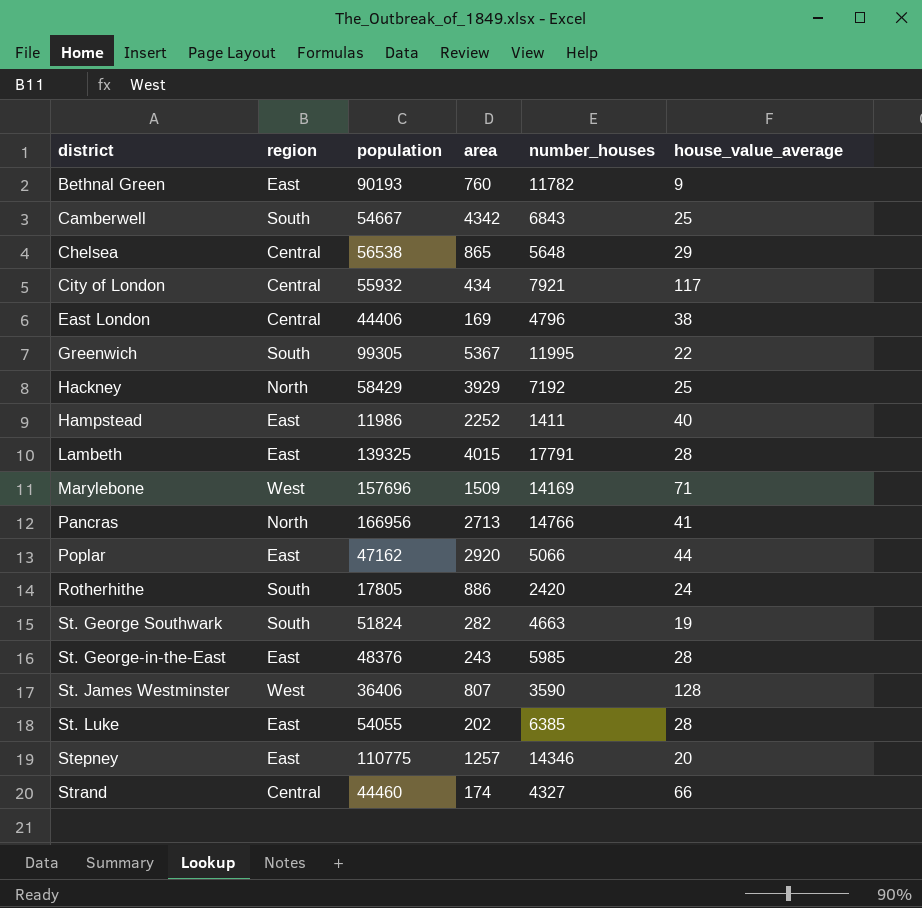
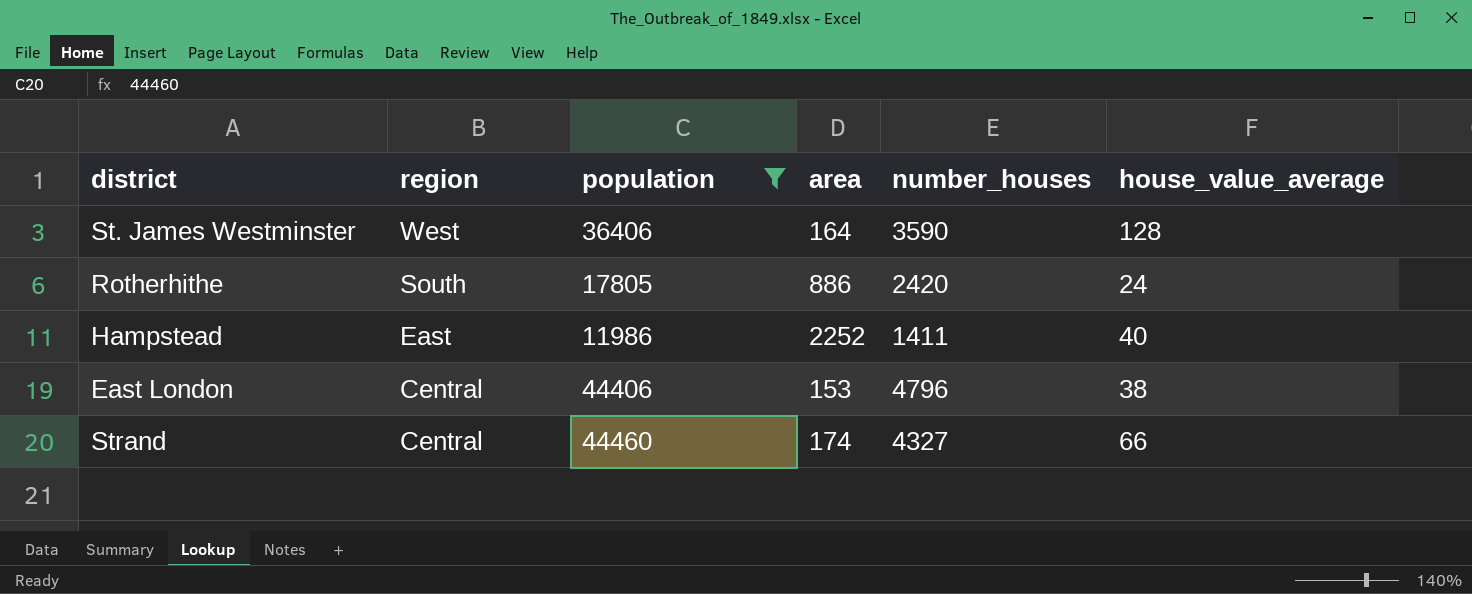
filter: none -> population <= 44460
row order: district ascending -> region descending
St. James Westminster | area: 807 -> 164
East London | area: 169 -> 153

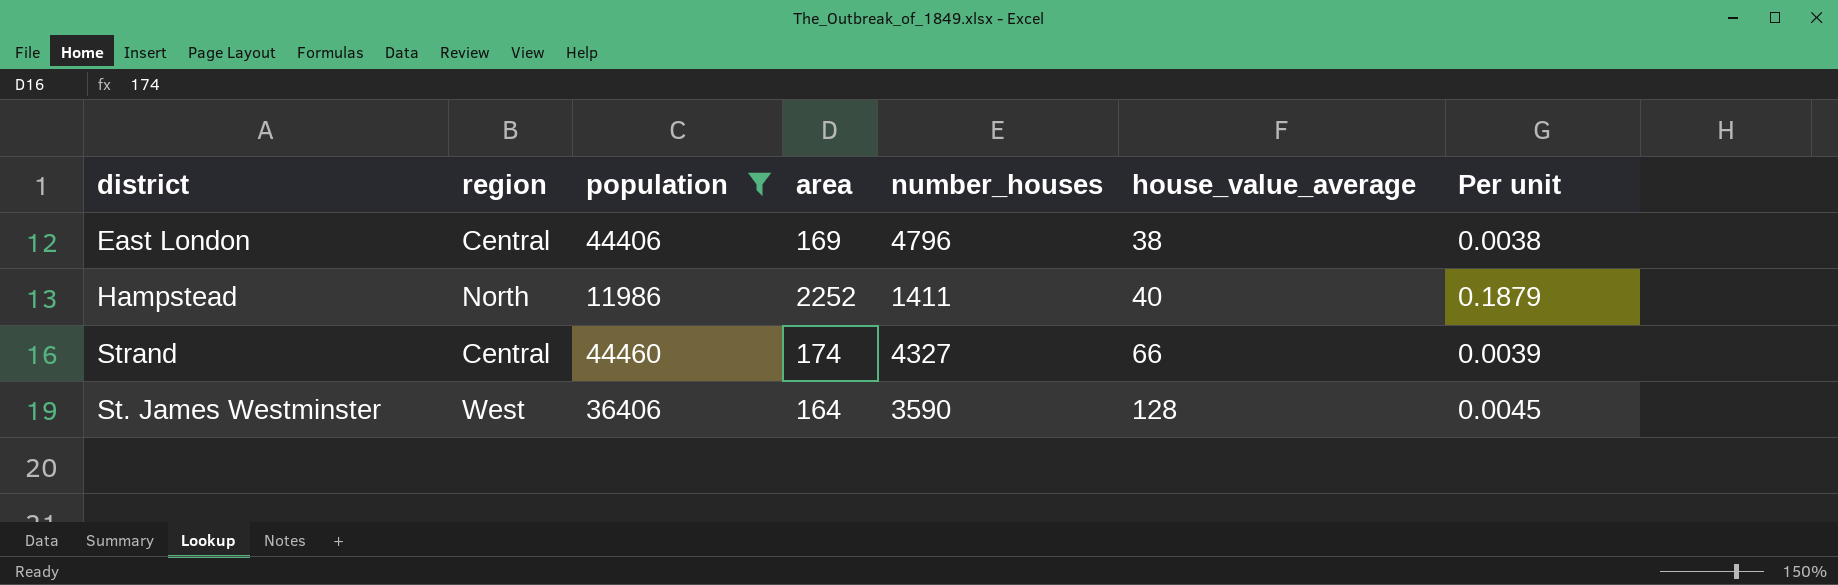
row order: region descending -> house_value_average ascending
column Per unit | formula: none -> [area] / [population]
row Rotherhithe: South | 17805 | 886 | 2420 | 24 -> none
East London | area: 153 -> 169
Hampstead | region: East -> North

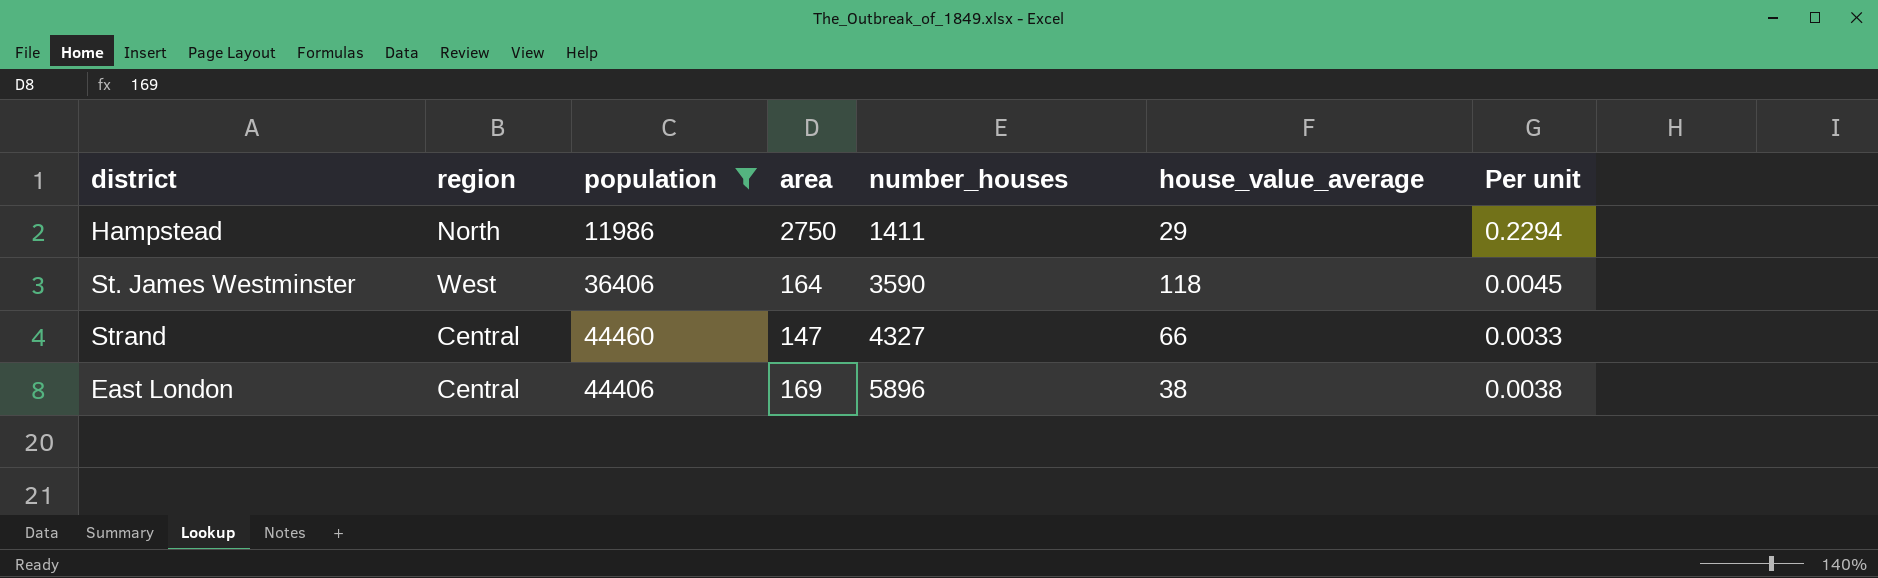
row order: house_value_average ascending -> number_houses ascending
Hampstead | area: 2252 -> 2750
Hampstead | house_value_average: 40 -> 29
Hampstead | Per unit: 0.1879 -> 0.2294
St. James Westminster | house_value_average: 128 -> 118
Strand | area: 174 -> 147
Strand | Per unit: 0.0039 -> 0.0033
East London | number_houses: 4796 -> 5896

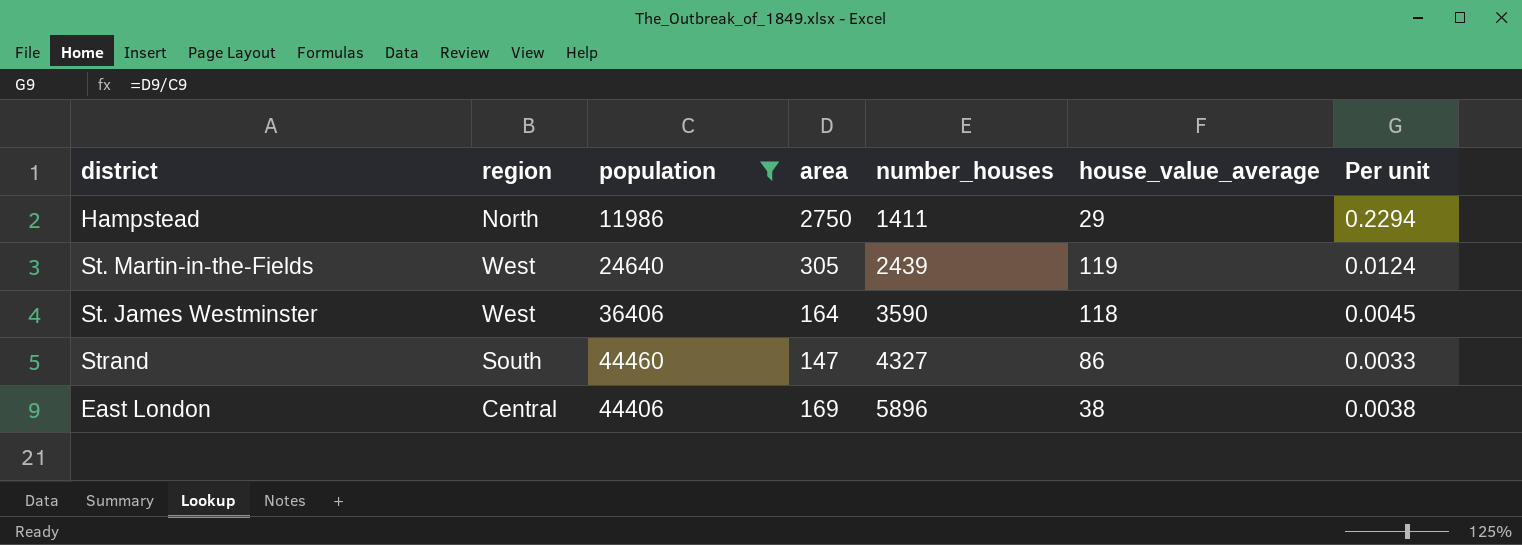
row St. Martin-in-the-Fields: none -> West | 24640 | 305 | 2439 | 119 | 0.0124
Strand | region: Central -> South
Strand | house_value_average: 66 -> 86

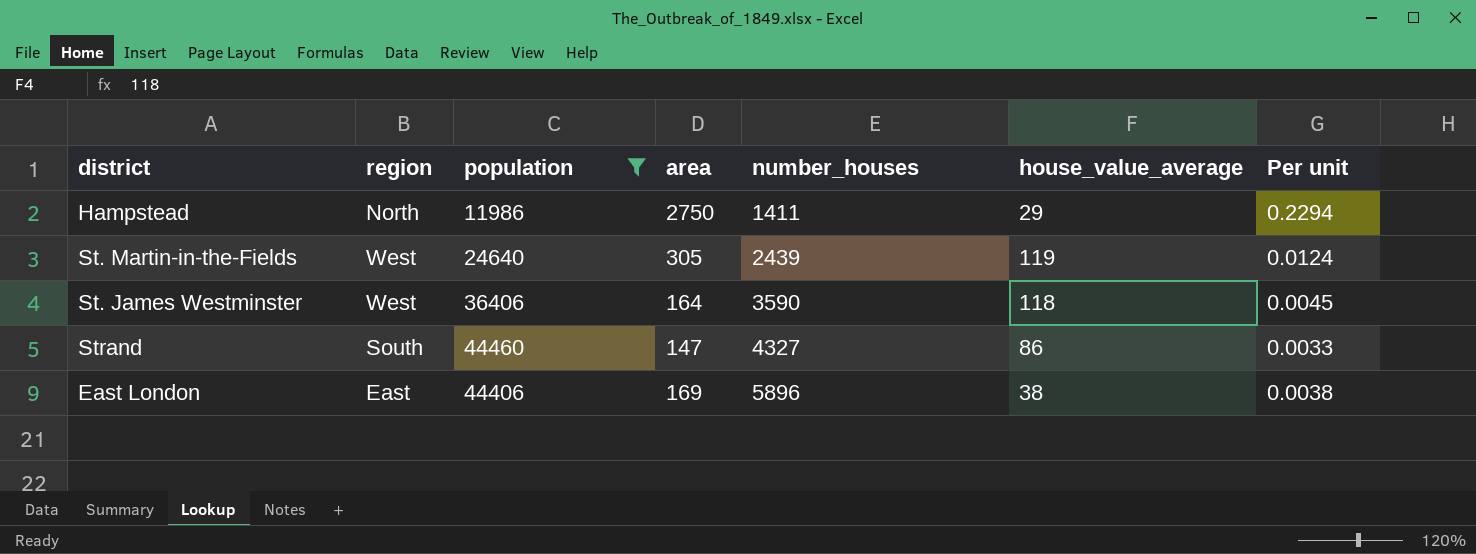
East London | region: Central -> East

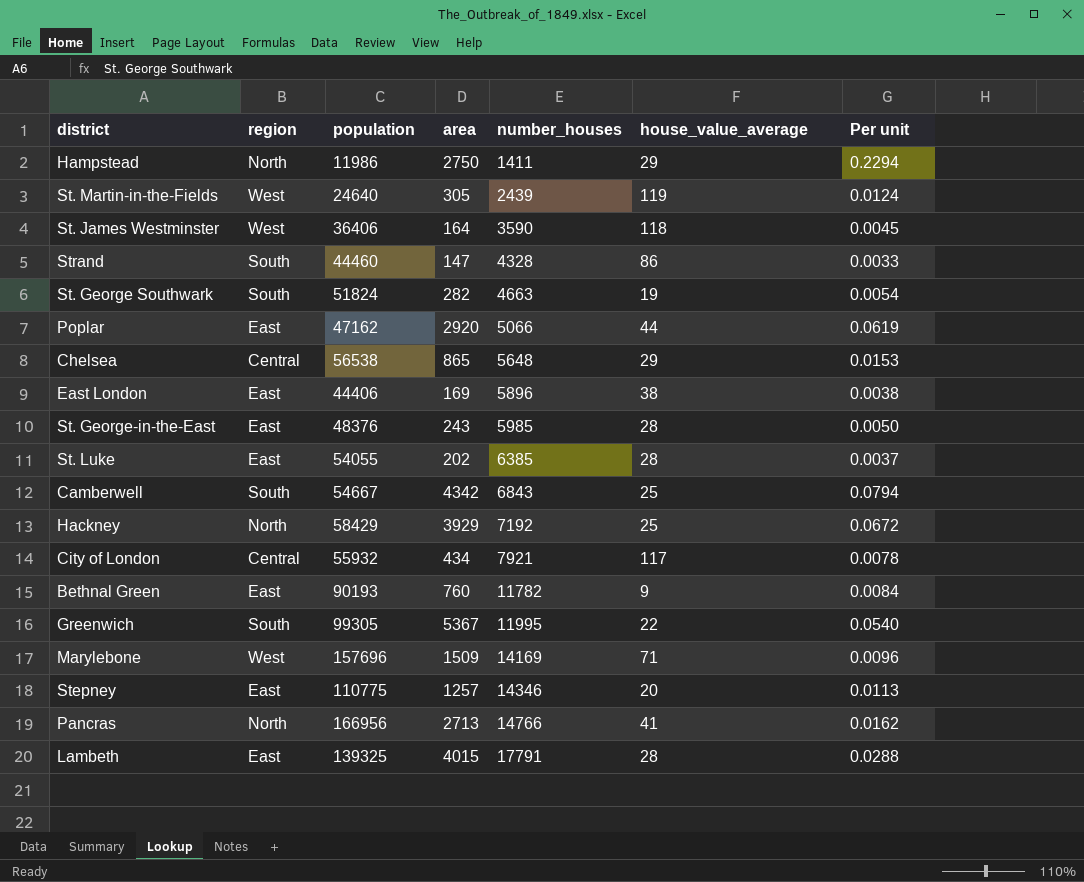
filter: population <= 44460 -> none
Strand | number_houses: 4327 -> 4328

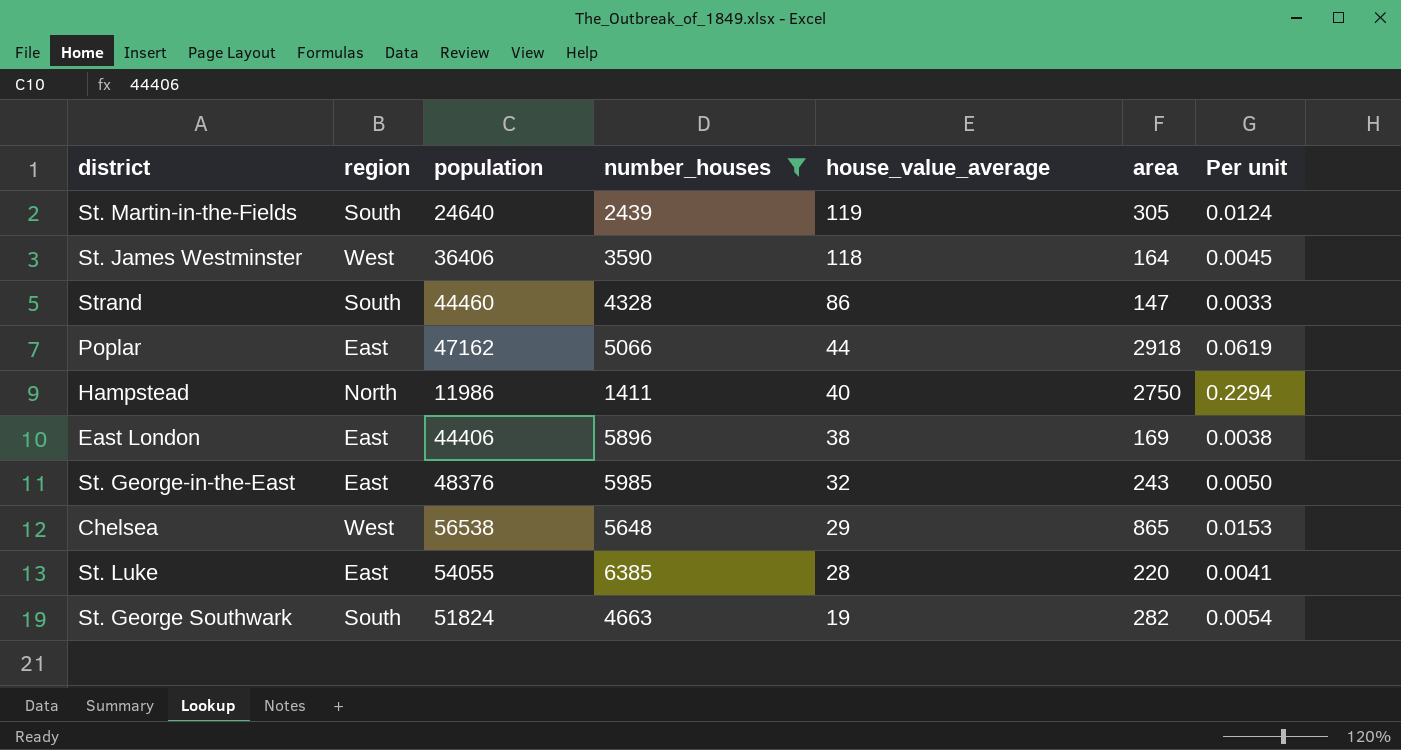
filter: none -> number_houses <= 6385
row order: number_houses ascending -> house_value_average descending
column area | position: 4 -> 6
St. Martin-in-the-Fields | region: West -> South
Poplar | area: 2920 -> 2918
Hampstead | house_value_average: 29 -> 40
St. George-in-the-East | house_value_average: 28 -> 32
Chelsea | region: Central -> West
St. Luke | area: 202 -> 220
St. Luke | Per unit: 0.0037 -> 0.0041

